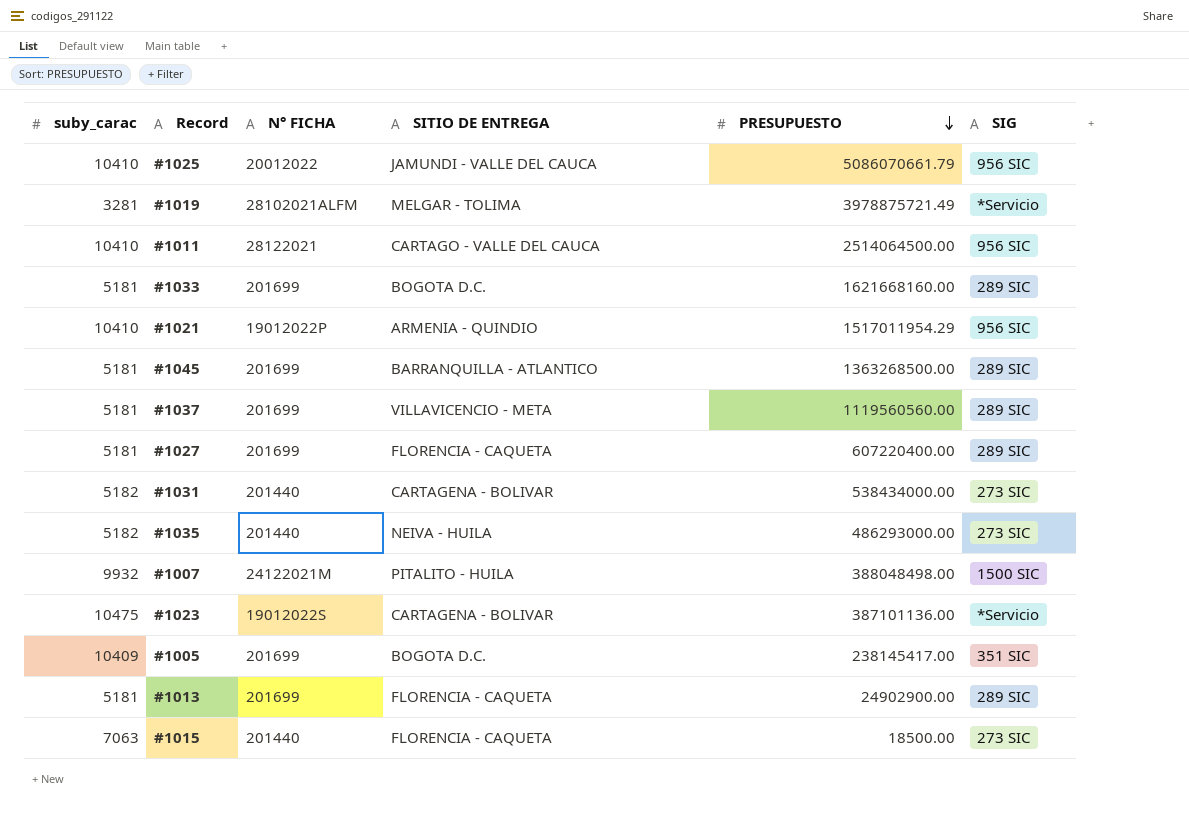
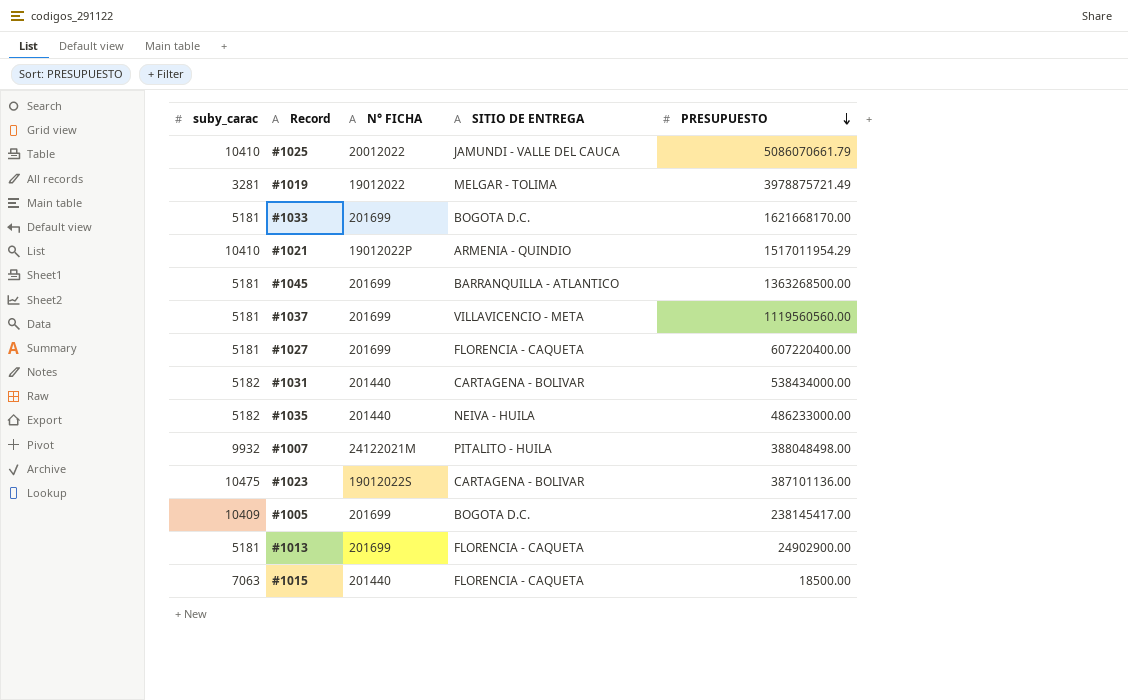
column SIG | position: 6 -> none
row #1011: 10410 | 28122021 | CARTAGO - VALLE DEL CAUCA | 2514064500.00 | 956 SIC -> none
#1019 | N° FICHA: 28102021ALFM -> 19012022
#1033 | PRESUPUESTO: 1621668160.00 -> 1621668170.00
#1035 | PRESUPUESTO: 486293000.00 -> 486233000.00

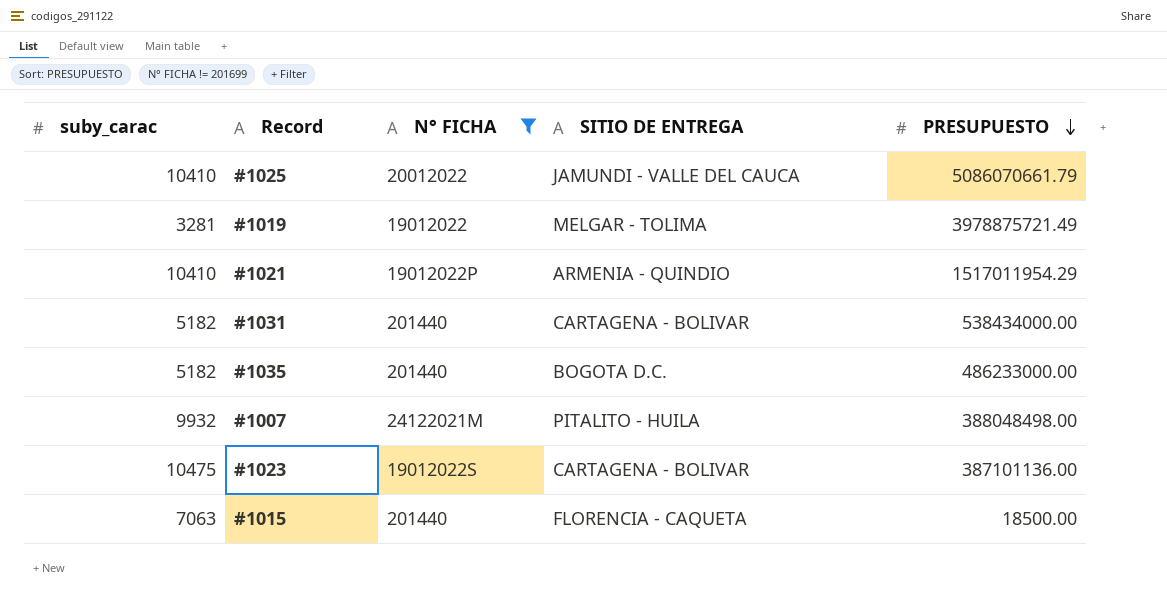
filter: none -> N° FICHA != 201699
#1035 | SITIO DE ENTREGA: NEIVA - HUILA -> BOGOTA D.C.

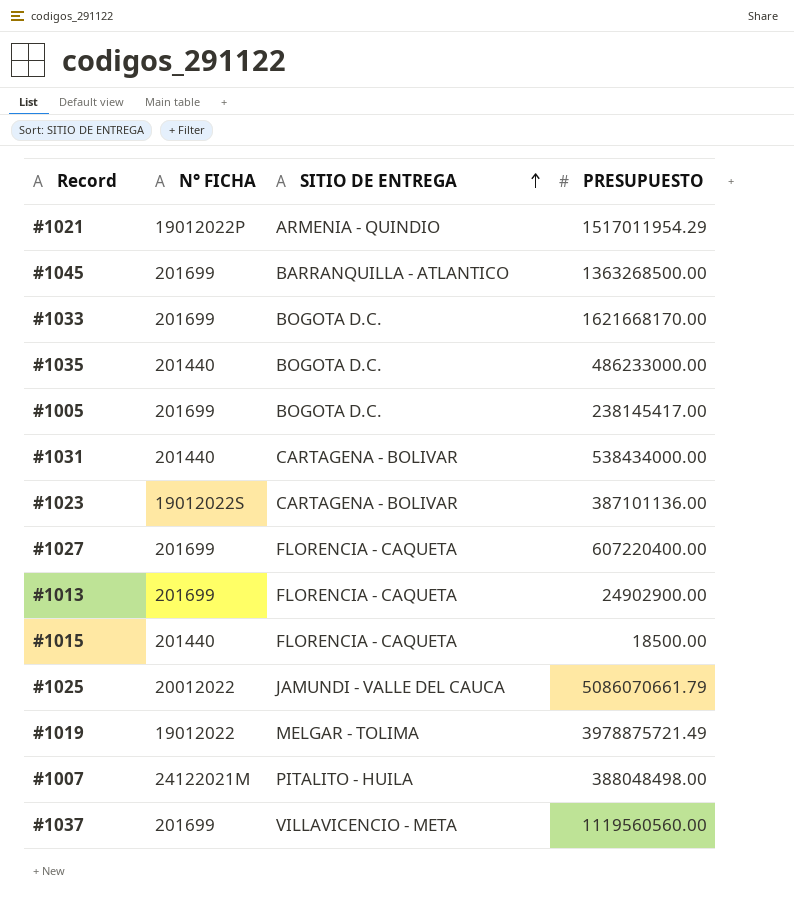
filter: N° FICHA != 201699 -> none
row order: PRESUPUESTO descending -> SITIO DE ENTREGA ascending
column suby_carac | position: 1 -> none

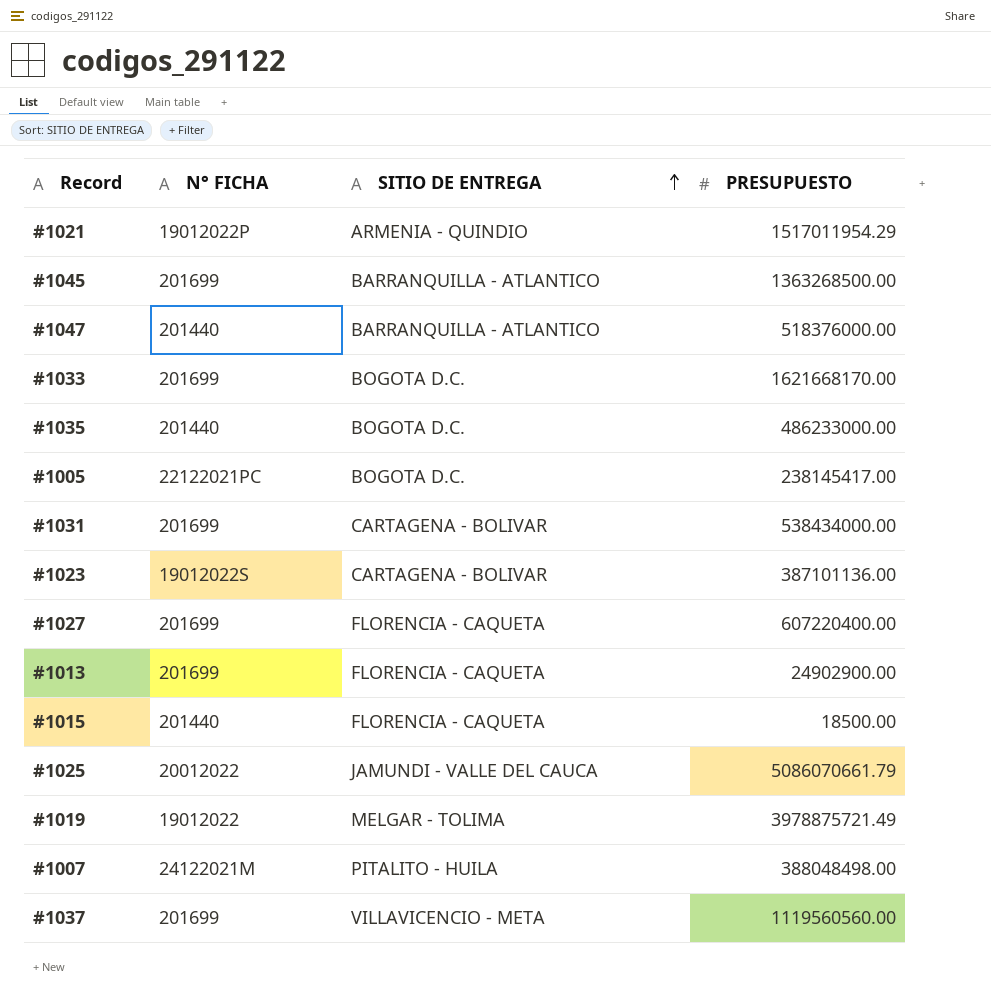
row #1047: none -> 201440 | BARRANQUILLA - ATLANTICO | 518376000.00
#1005 | N° FICHA: 201699 -> 22122021PC
#1031 | N° FICHA: 201440 -> 201699

